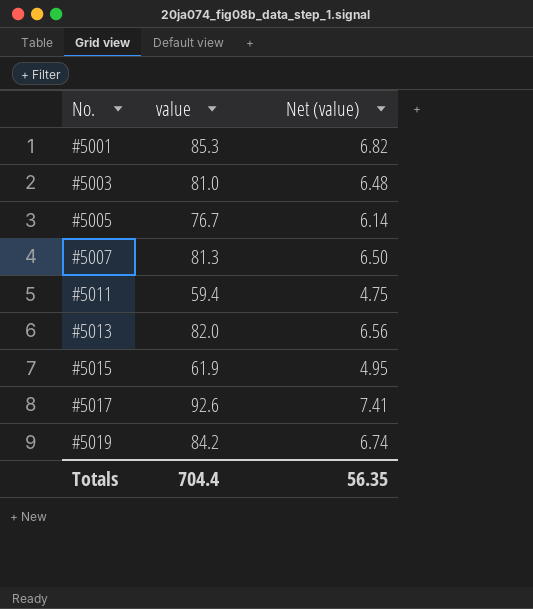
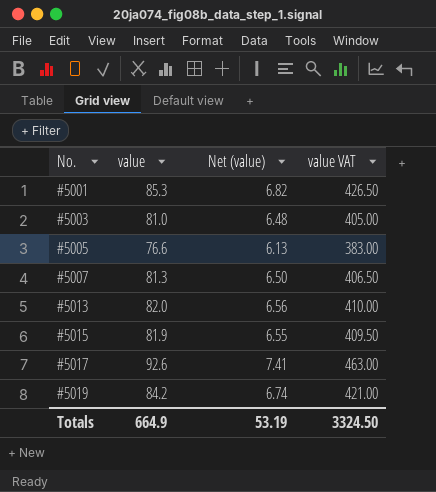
column value VAT | formula: none -> [value] * 5
row #5011: 59.4 | 4.75 -> none
#5005 | value: 76.7 -> 76.6
#5005 | Net (value): 6.14 -> 6.13
#5015 | value: 61.9 -> 81.9
#5015 | Net (value): 4.95 -> 6.55
Totals | value: 704.4 -> 664.9
Totals | Net (value): 56.35 -> 53.19

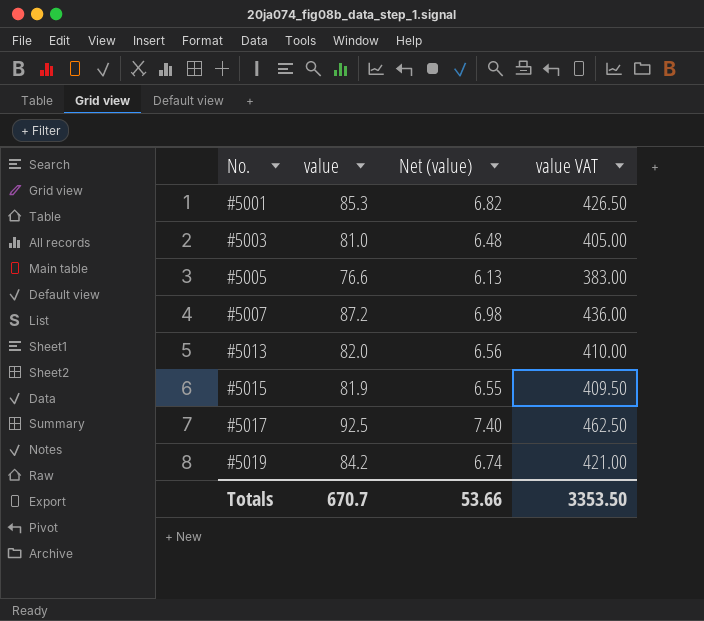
#5007 | value: 81.3 -> 87.2
#5007 | Net (value): 6.50 -> 6.98
#5007 | value VAT: 406.50 -> 436.00
#5017 | value: 92.6 -> 92.5
#5017 | Net (value): 7.41 -> 7.40
#5017 | value VAT: 463.00 -> 462.50
Totals | value: 664.9 -> 670.7
Totals | Net (value): 53.19 -> 53.66
Totals | value VAT: 3324.50 -> 3353.50

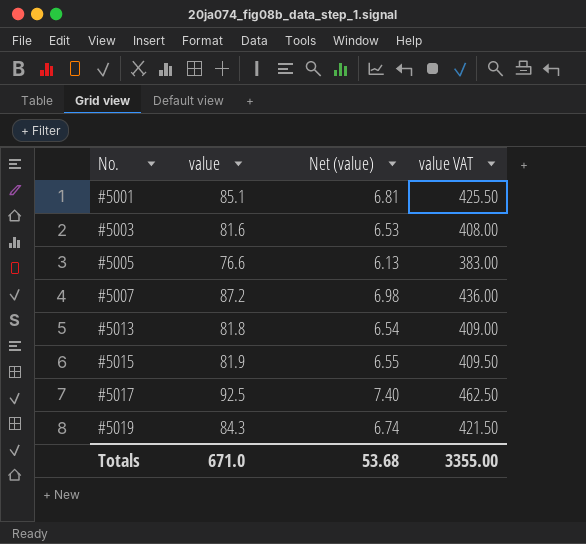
#5001 | value: 85.3 -> 85.1
#5001 | Net (value): 6.82 -> 6.81
#5001 | value VAT: 426.50 -> 425.50
#5003 | value: 81.0 -> 81.6
#5003 | Net (value): 6.48 -> 6.53
#5003 | value VAT: 405.00 -> 408.00
#5013 | value: 82.0 -> 81.8
#5013 | Net (value): 6.56 -> 6.54
#5013 | value VAT: 410.00 -> 409.00
#5019 | value: 84.2 -> 84.3
#5019 | value VAT: 421.00 -> 421.50
Totals | value: 670.7 -> 671.0
Totals | Net (value): 53.66 -> 53.68
Totals | value VAT: 3353.50 -> 3355.00

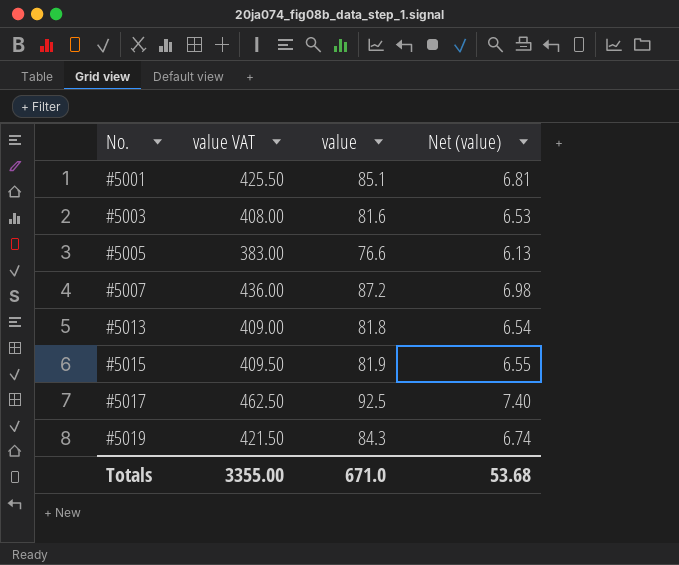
column value VAT | position: 4 -> 2

